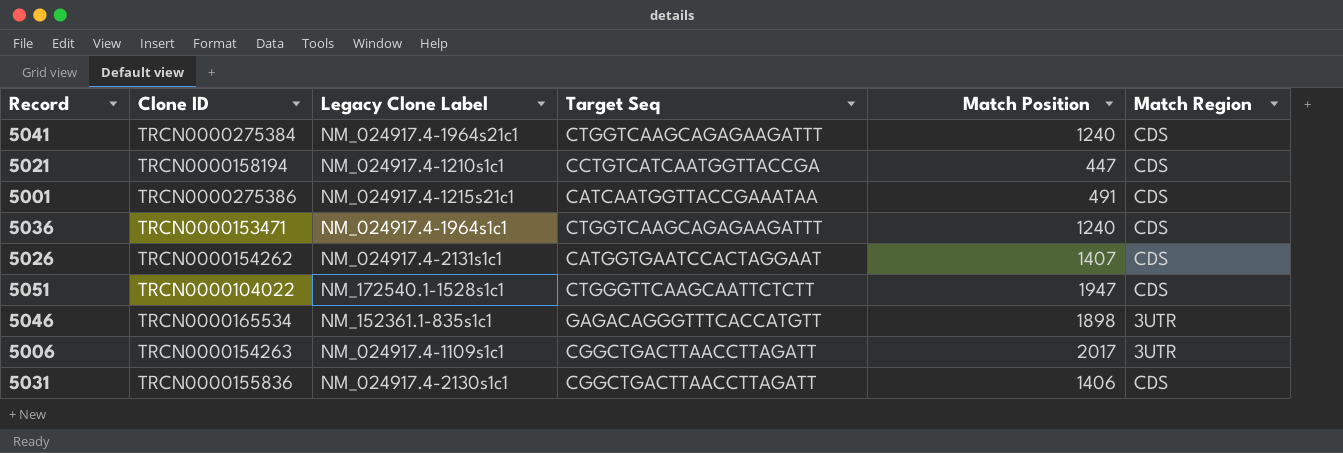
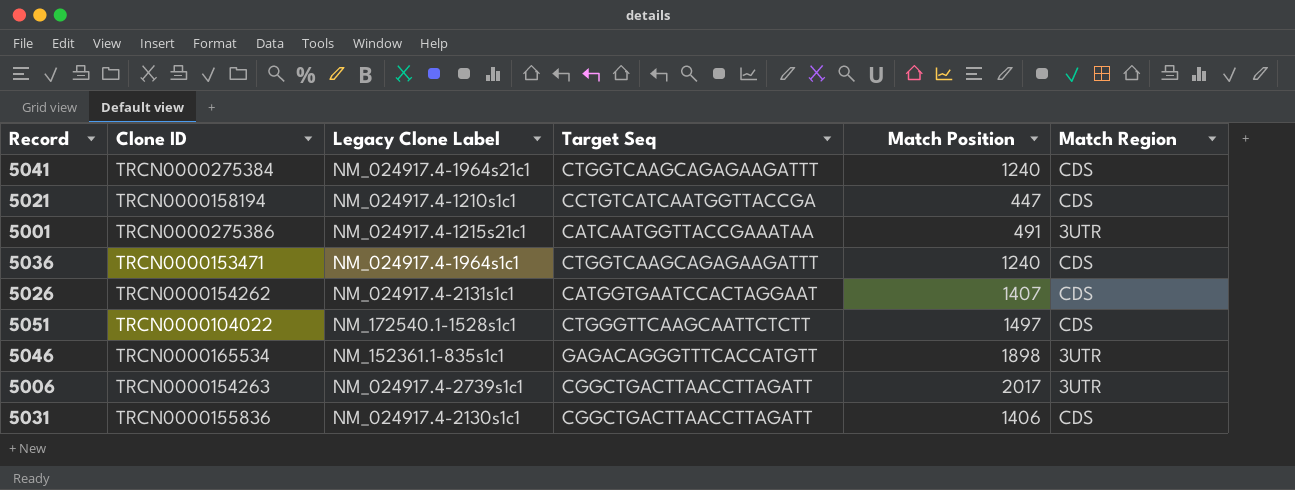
5001 | Match Region: CDS -> 3UTR
5051 | Match Position: 1947 -> 1497
5006 | Legacy Clone Label: NM_024917.4-1109s1c1 -> NM_024917.4-2739s1c1

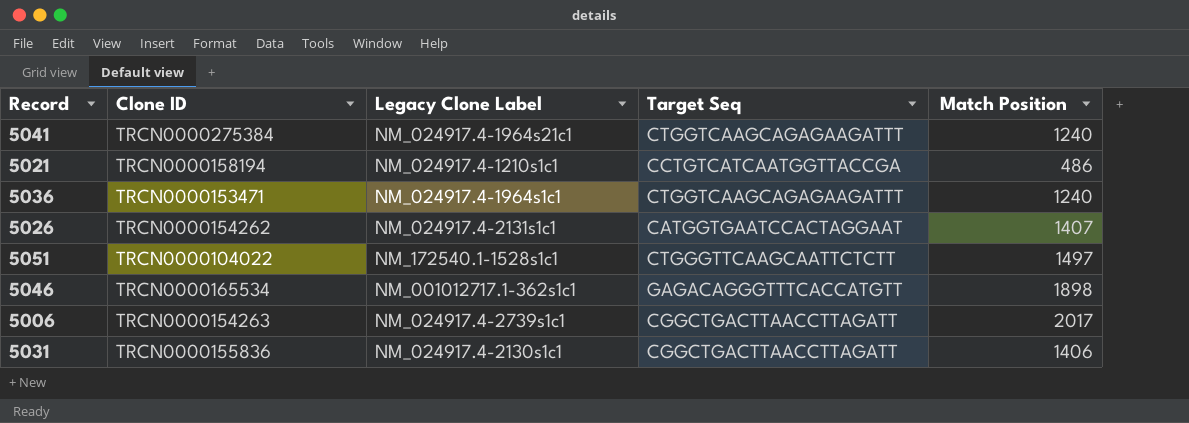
column Match Region | position: 6 -> none
row 5001: TRCN0000275386 | NM_024917.4-1215s21c1 | CATCAATGGTTACCGAAATAA | 491 | 3UTR -> none
5021 | Match Position: 447 -> 486
5046 | Legacy Clone Label: NM_152361.1-835s1c1 -> NM_001012717.1-362s1c1

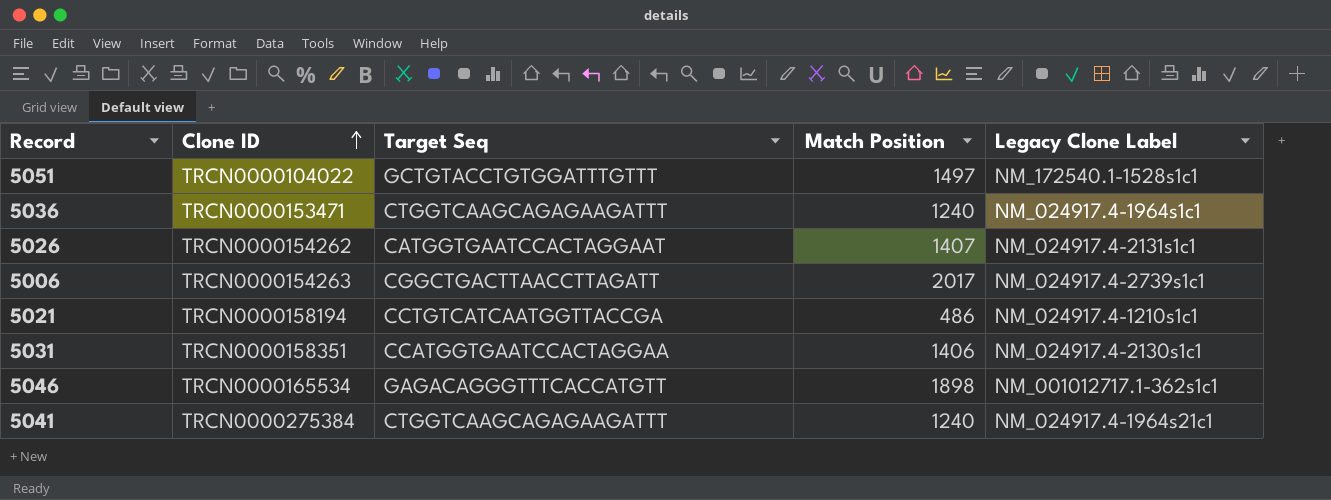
row order: none -> Clone ID ascending
column Legacy Clone Label | position: 3 -> 5
5051 | Target Seq: CTGGGTTCAAGCAATTCTCTT -> GCTGTACCTGTGGATTTGTTT
5031 | Clone ID: TRCN0000155836 -> TRCN0000158351
5031 | Target Seq: CGGCTGACTTAACCTTAGATT -> CCATGGTGAATCCACTAGGAA

